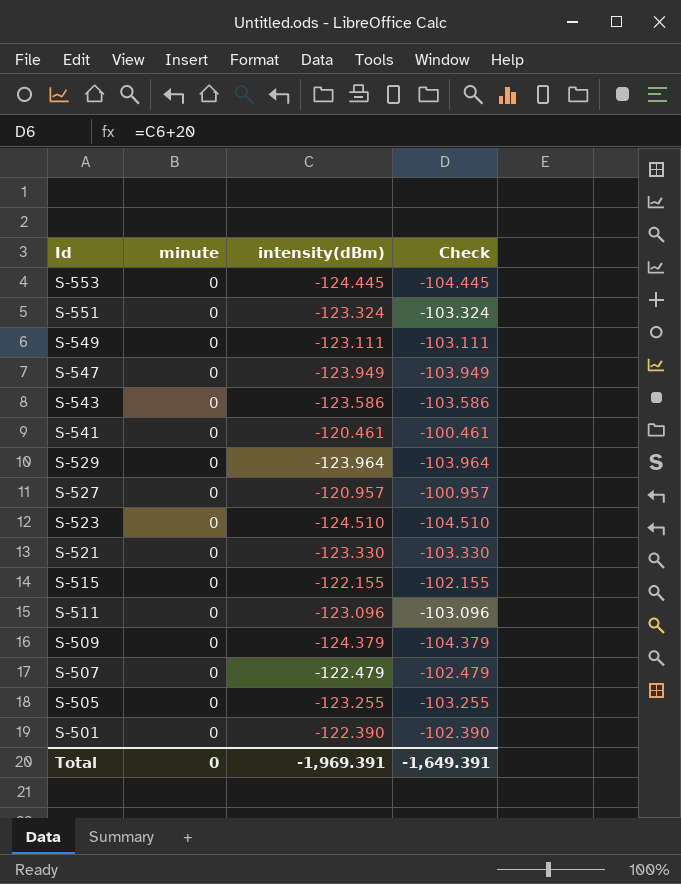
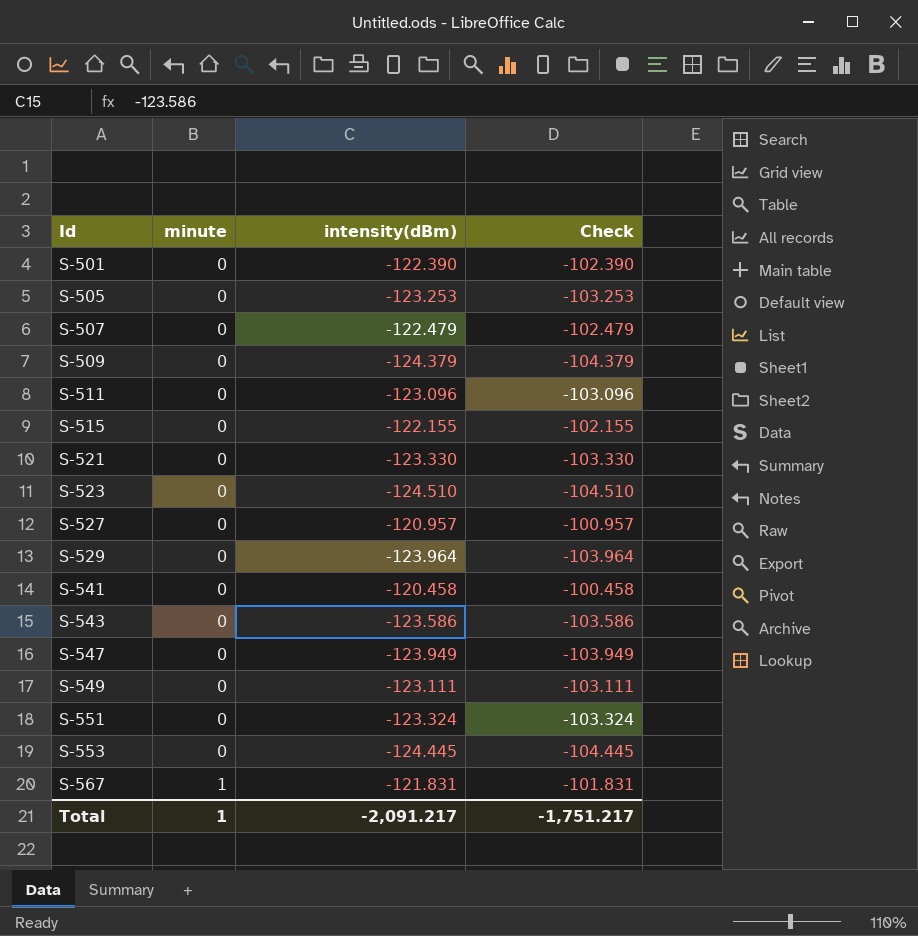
row order: Id descending -> Id ascending
S-505 | intensity(dBm): -123.255 -> -123.253
S-505 | Check: -103.255 -> -103.253
S-541 | intensity(dBm): -120.461 -> -120.458
S-541 | Check: -100.461 -> -100.458
row S-567: none -> 1 | -121.831 | -101.831
Total | minute: 0 -> 1
Total | intensity(dBm): -1,969.391 -> -2,091.217
Total | Check: -1,649.391 -> -1,751.217

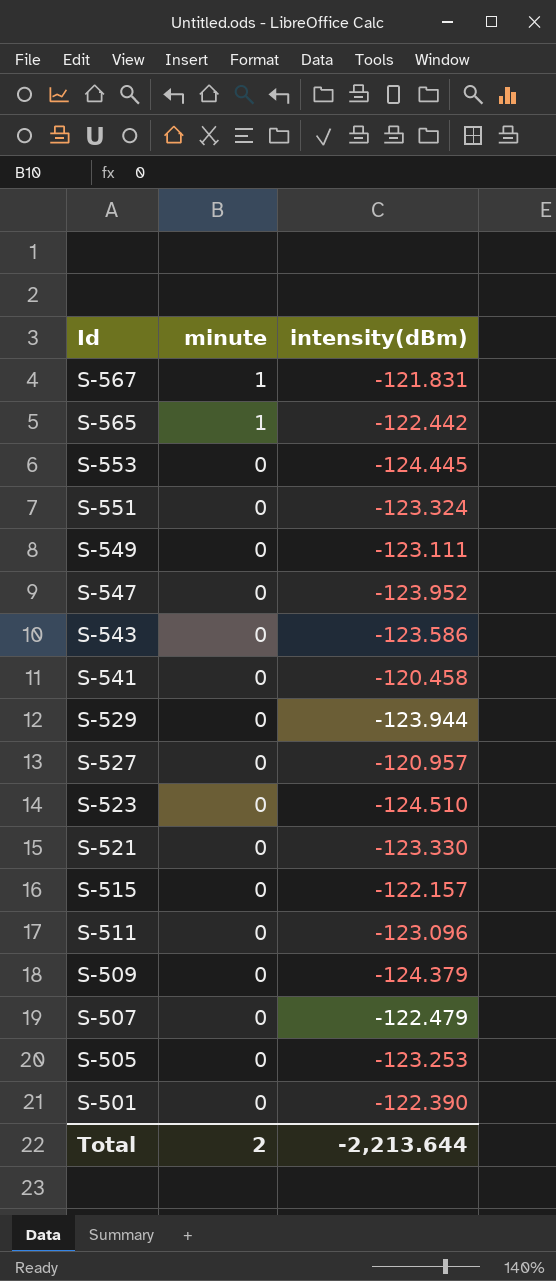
row order: Id ascending -> Id descending
column Check | formula: [intensity(dBm)] + 20 -> none
row S-565: none -> 1 | -122.442
S-547 | intensity(dBm): -123.949 -> -123.952
S-529 | intensity(dBm): -123.964 -> -123.944
S-515 | intensity(dBm): -122.155 -> -122.157
Total | minute: 1 -> 2
Total | intensity(dBm): -2,091.217 -> -2,213.644

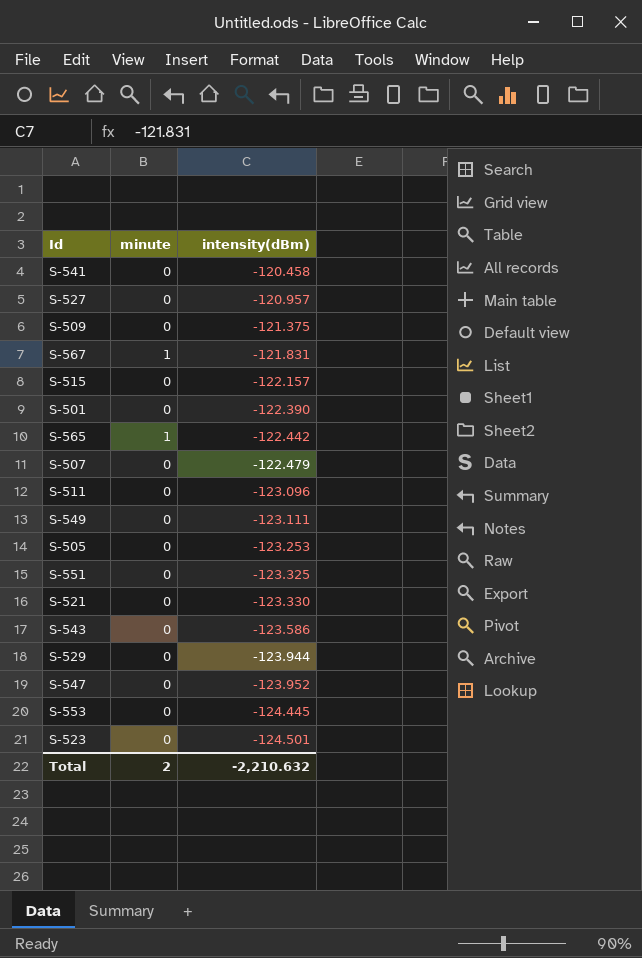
row order: Id descending -> intensity(dBm) descending
S-509 | intensity(dBm): -124.379 -> -121.375
S-551 | intensity(dBm): -123.324 -> -123.325
S-523 | intensity(dBm): -124.510 -> -124.501
Total | intensity(dBm): -2,213.644 -> -2,210.632

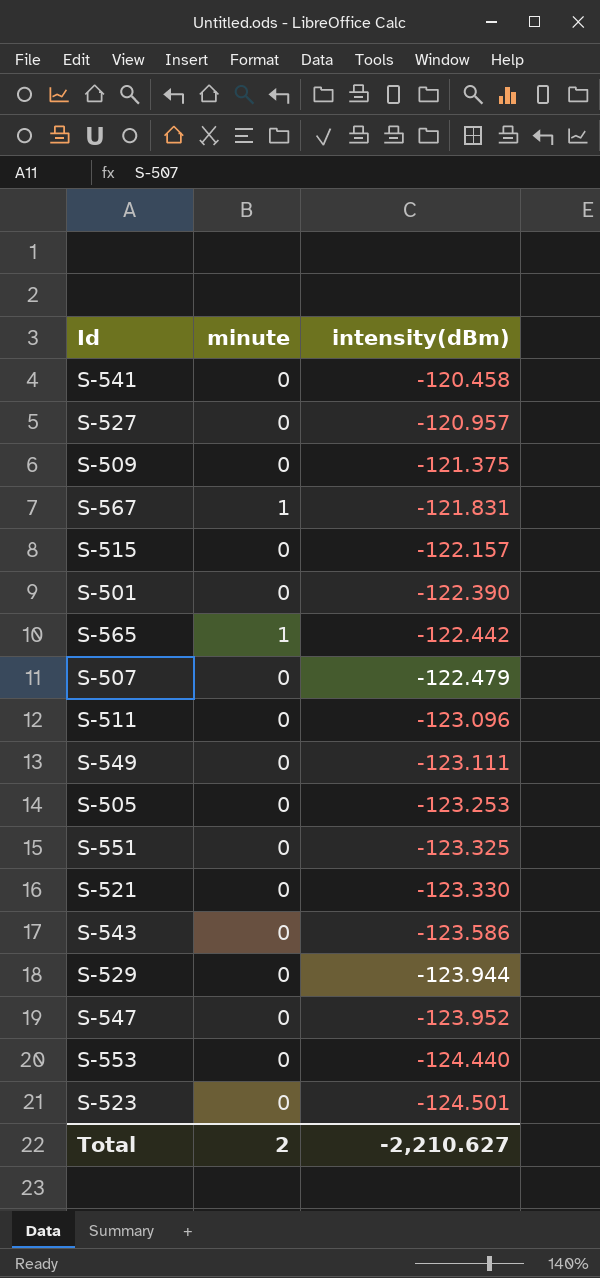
S-553 | intensity(dBm): -124.445 -> -124.440
Total | intensity(dBm): -2,210.632 -> -2,210.627

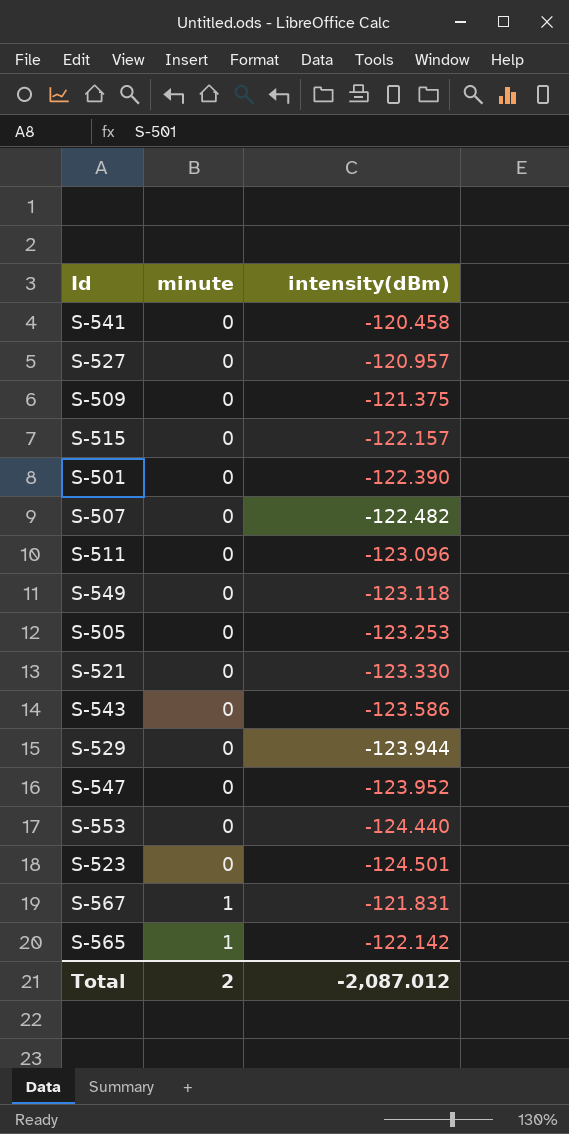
row order: intensity(dBm) descending -> minute ascending
row S-551: 0 | -123.325 -> none
S-507 | intensity(dBm): -122.479 -> -122.482
S-549 | intensity(dBm): -123.111 -> -123.118
S-565 | intensity(dBm): -122.442 -> -122.142
Total | intensity(dBm): -2,210.627 -> -2,087.012

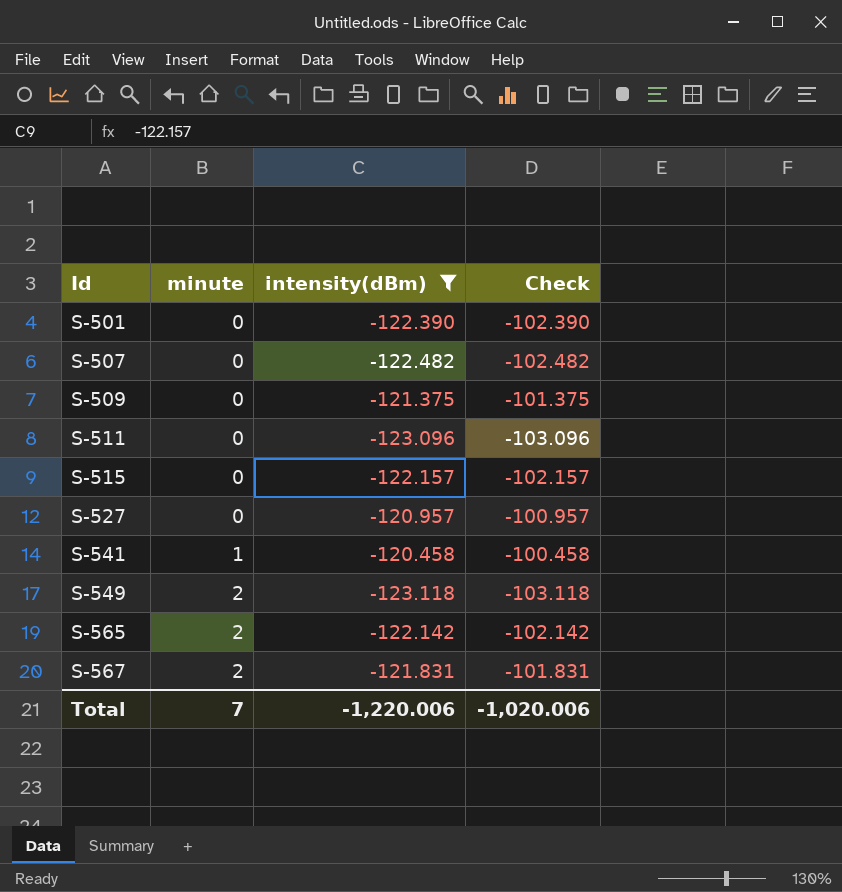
filter: none -> intensity(dBm) >= -123.118
row order: minute ascending -> Id ascending
column Check | formula: none -> [intensity(dBm)] + 20
S-541 | minute: 0 -> 1
S-549 | minute: 0 -> 2
S-565 | minute: 1 -> 2
S-567 | minute: 1 -> 2
Total | minute: 2 -> 7
Total | intensity(dBm): -2,087.012 -> -1,220.006

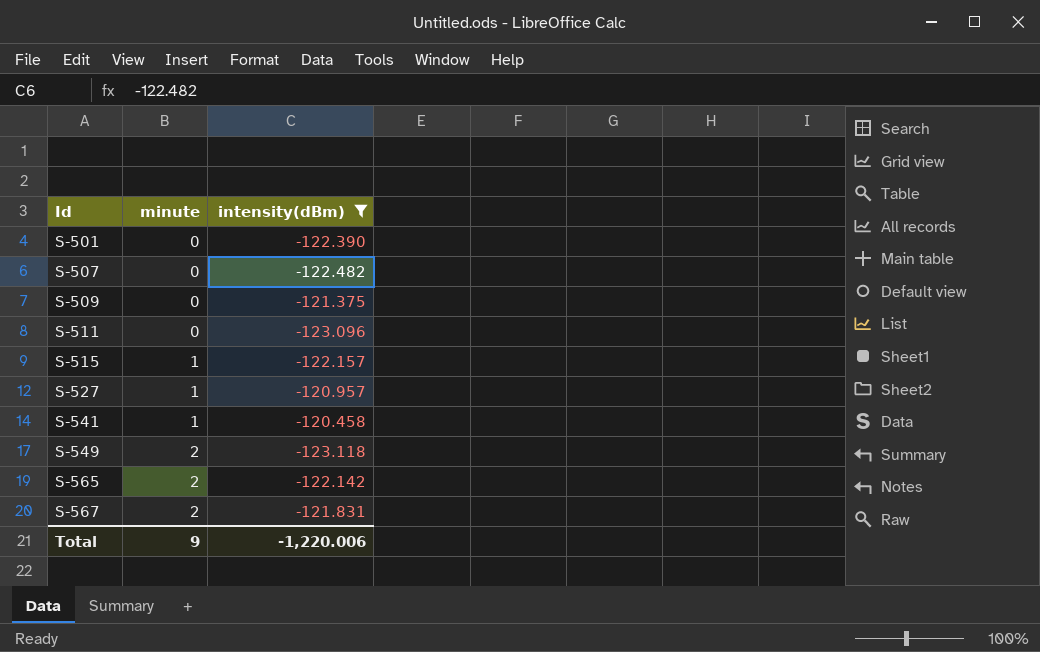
column Check | formula: [intensity(dBm)] + 20 -> none
S-515 | minute: 0 -> 1
S-527 | minute: 0 -> 1
Total | minute: 7 -> 9

